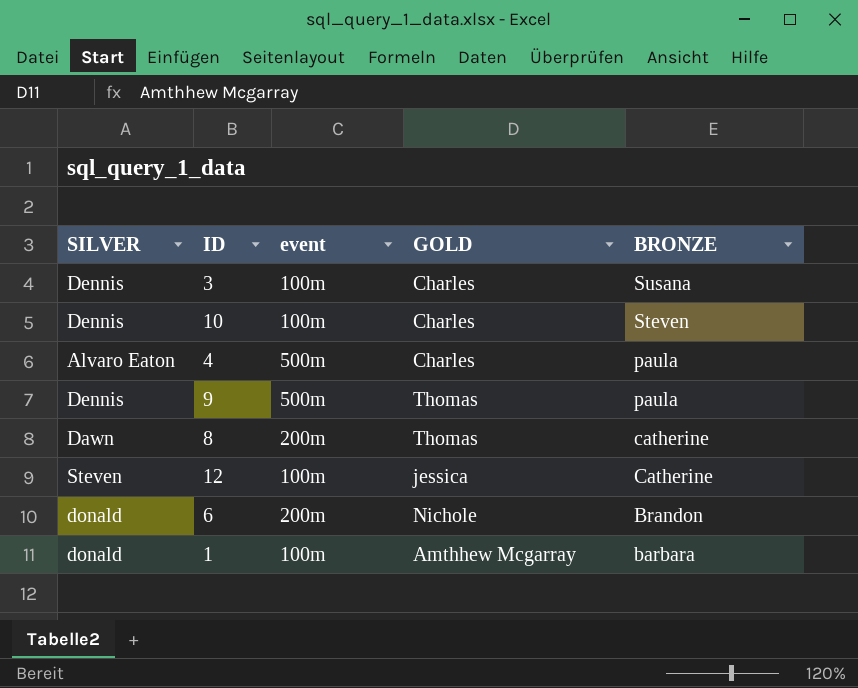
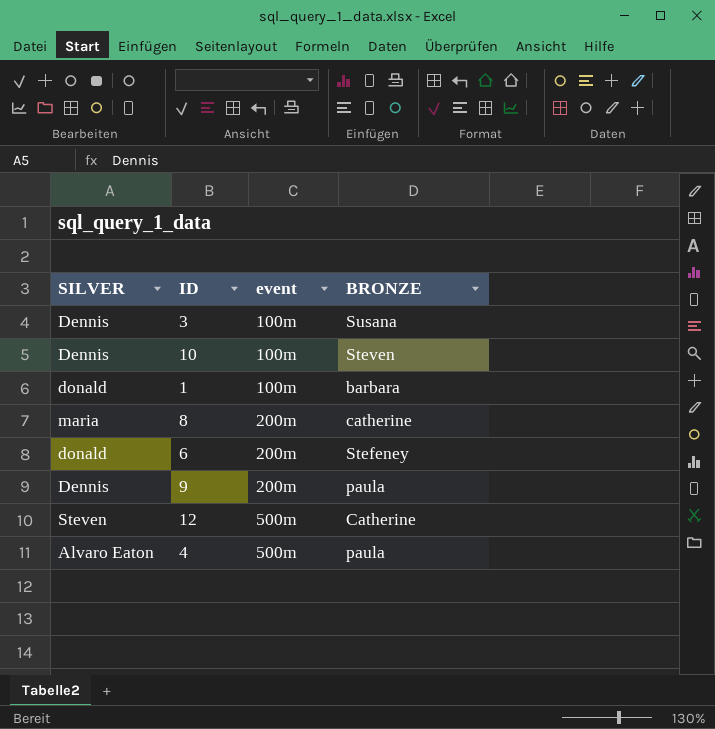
row order: BRONZE descending -> event ascending
column GOLD | position: 4 -> none
8 | SILVER: Dawn -> maria
6 | BRONZE: Brandon -> Stefeney
9 | event: 500m -> 200m
12 | event: 100m -> 500m

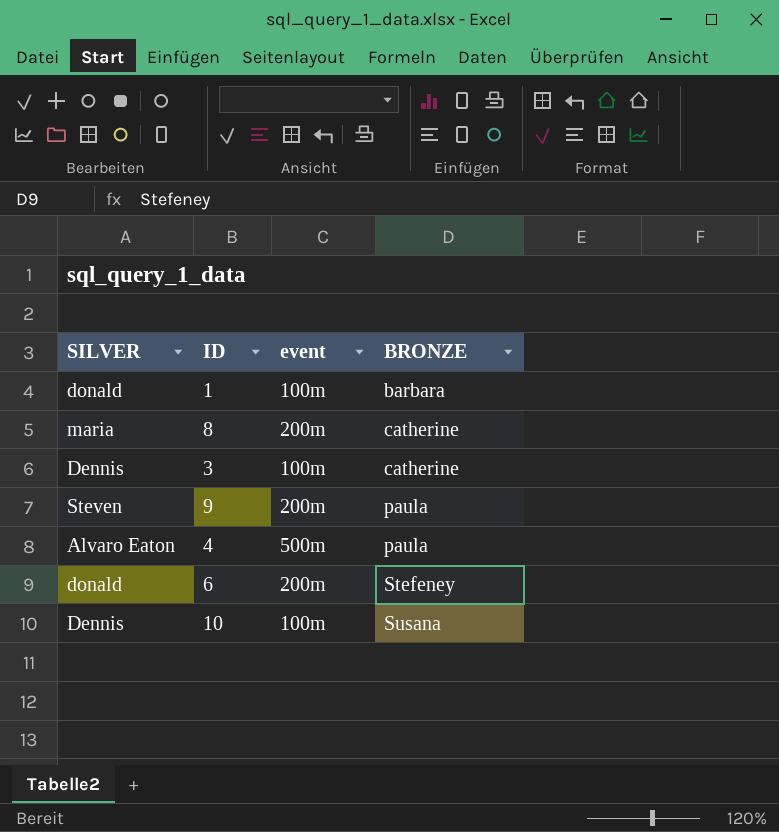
row order: event ascending -> BRONZE ascending
row 12: Steven | 500m | Catherine -> none
3 | BRONZE: Susana -> catherine
9 | SILVER: Dennis -> Steven
10 | BRONZE: Steven -> Susana

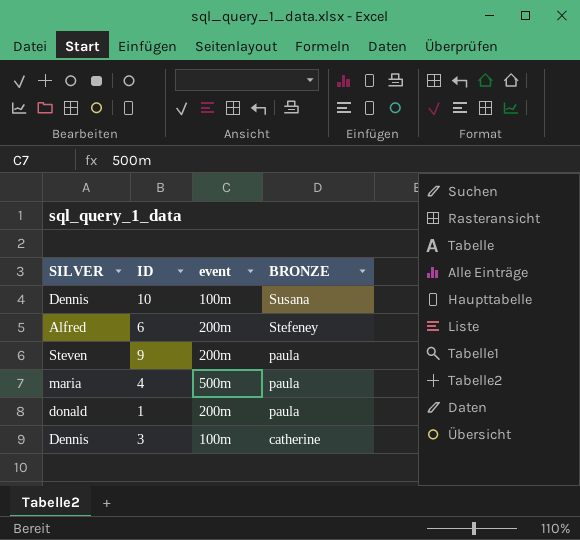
row order: BRONZE ascending -> BRONZE descending
row 8: maria | 200m | catherine -> none
6 | SILVER: donald -> Alfred
4 | SILVER: Alvaro Eaton -> maria
1 | event: 100m -> 200m
1 | BRONZE: barbara -> paula

